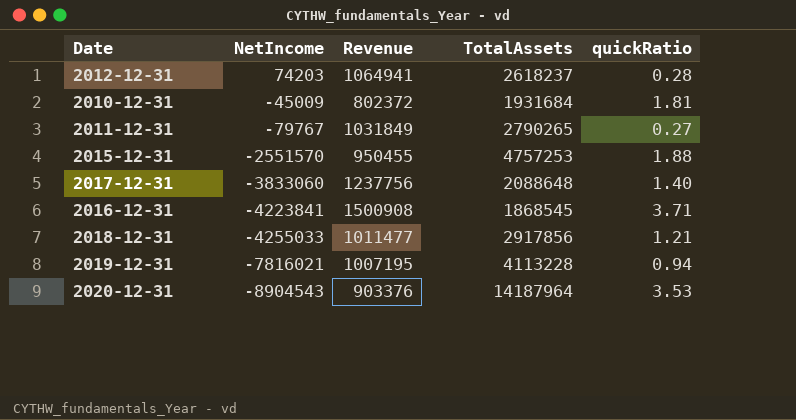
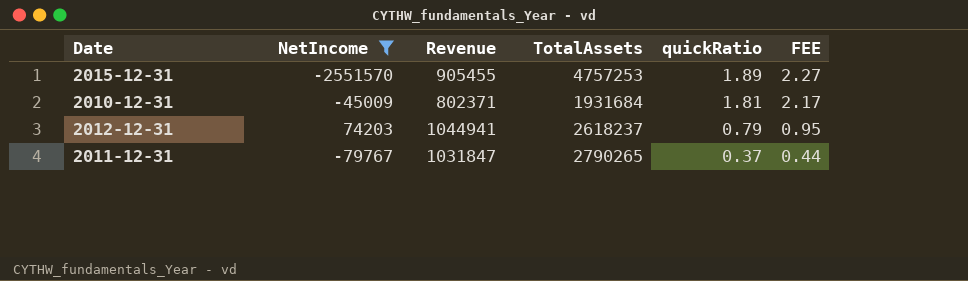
filter: none -> NetIncome >= -2551570
row order: NetIncome descending -> quickRatio descending
column FEE | formula: none -> [quickRatio] * 1.2
2015-12-31 | Revenue: 950455 -> 905455
2015-12-31 | quickRatio: 1.88 -> 1.89
2010-12-31 | Revenue: 802372 -> 802371
2012-12-31 | Revenue: 1064941 -> 1044941
2012-12-31 | quickRatio: 0.28 -> 0.79
2011-12-31 | Revenue: 1031849 -> 1031847
2011-12-31 | quickRatio: 0.27 -> 0.37

